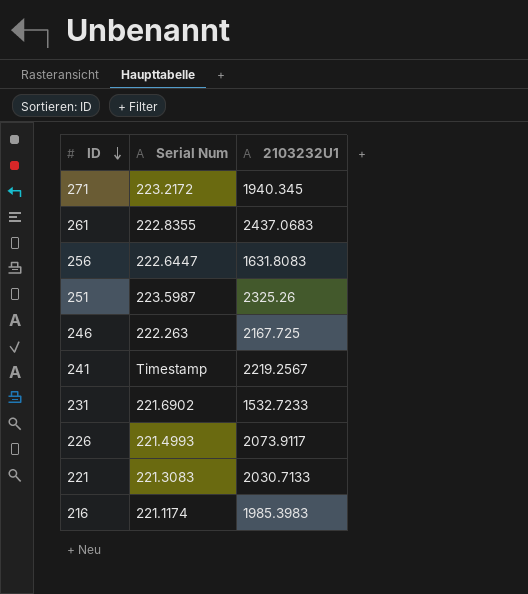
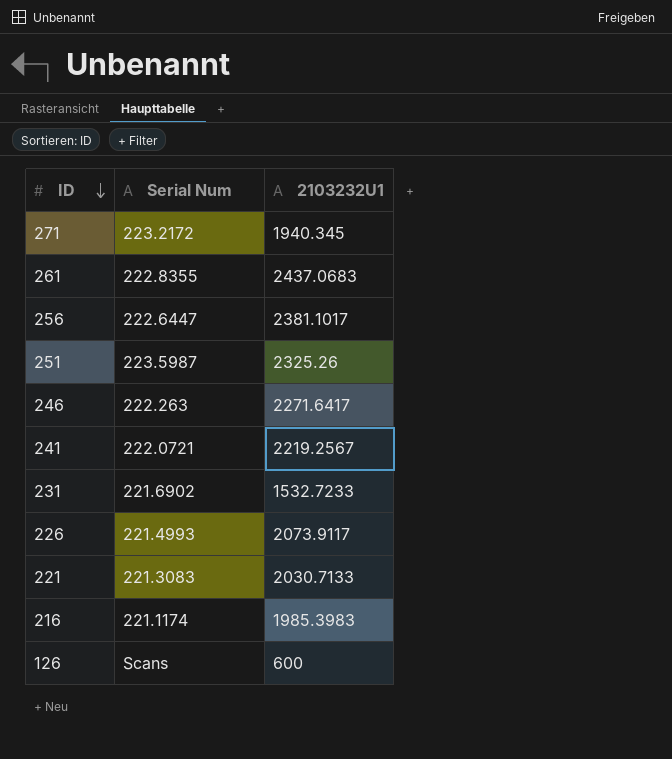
256 | 2103232U1: 1631.8083 -> 2381.1017
246 | 2103232U1: 2167.725 -> 2271.6417
241 | Serial Num: Timestamp -> 222.0721
row 126: none -> Scans | 600

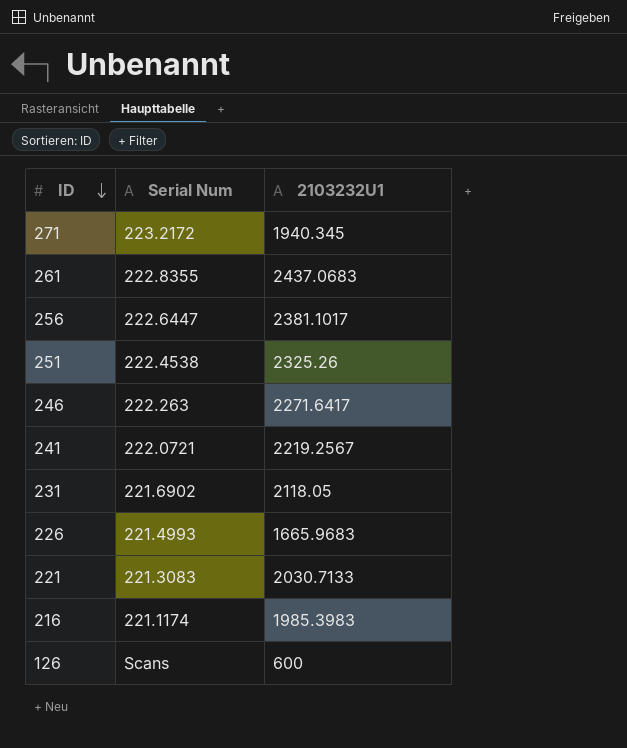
251 | Serial Num: 223.5987 -> 222.4538
231 | 2103232U1: 1532.7233 -> 2118.05
226 | 2103232U1: 2073.9117 -> 1665.9683

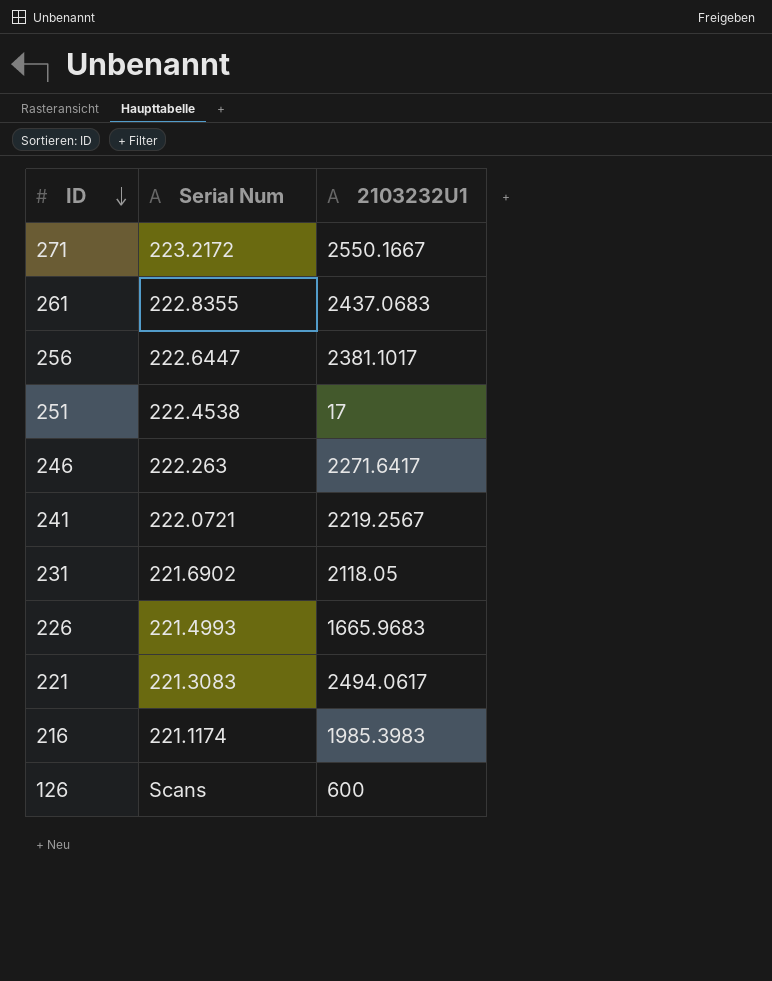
271 | 2103232U1: 1940.345 -> 2550.1667
251 | 2103232U1: 2325.26 -> 17
221 | 2103232U1: 2030.7133 -> 2494.0617

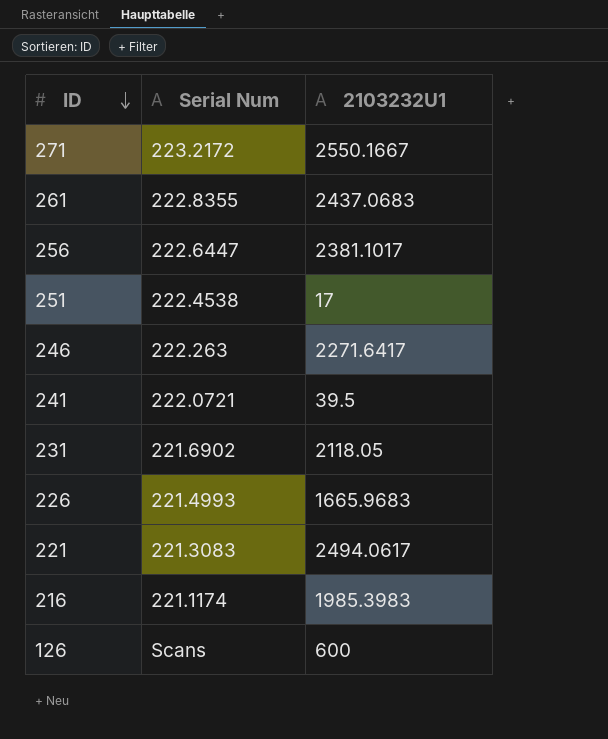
241 | 2103232U1: 2219.2567 -> 39.5

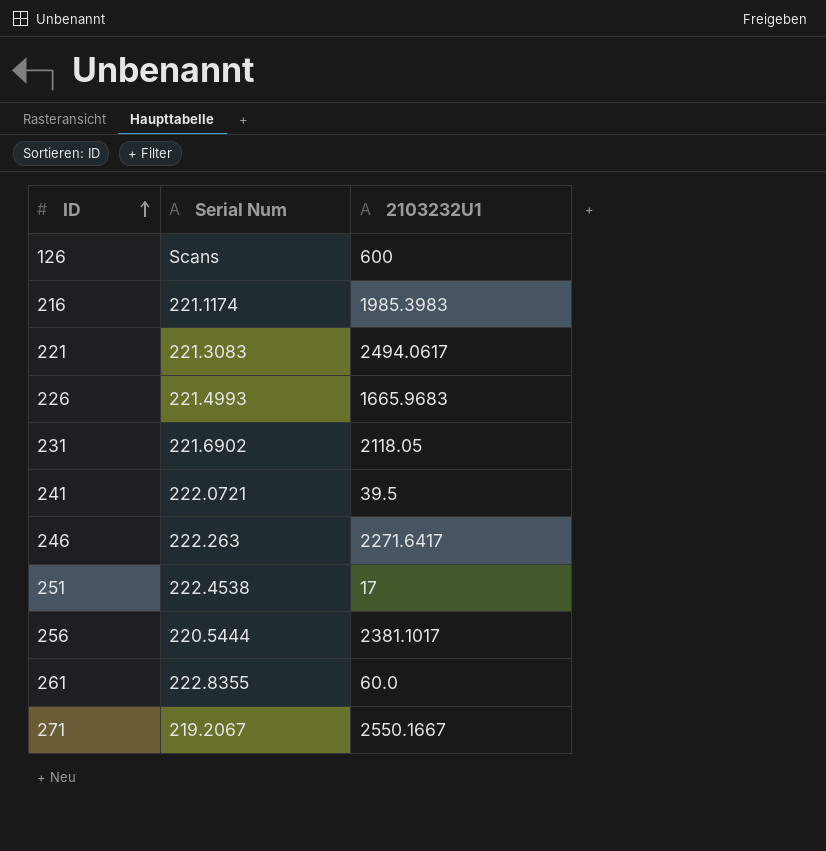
row order: ID descending -> ID ascending
256 | Serial Num: 222.6447 -> 220.5444
261 | 2103232U1: 2437.0683 -> 60.0
271 | Serial Num: 223.2172 -> 219.2067

